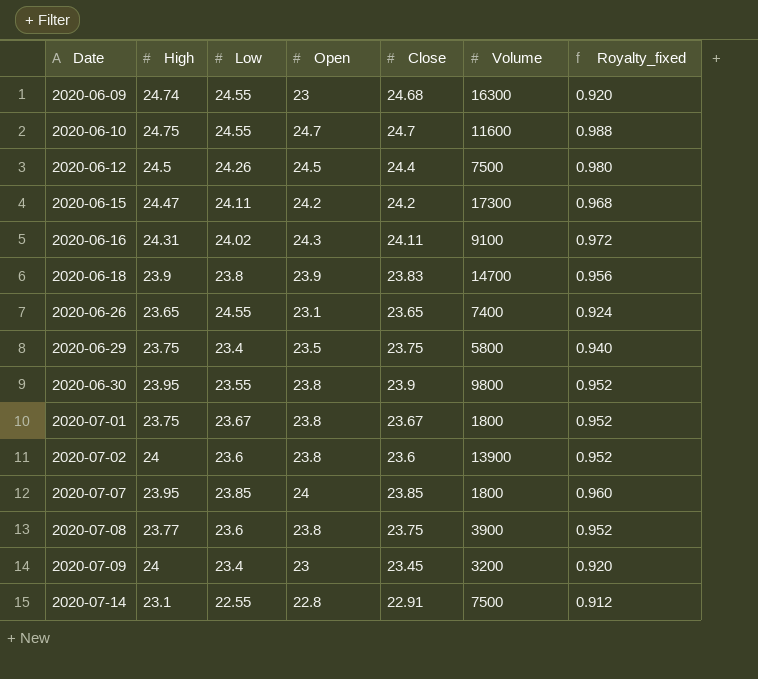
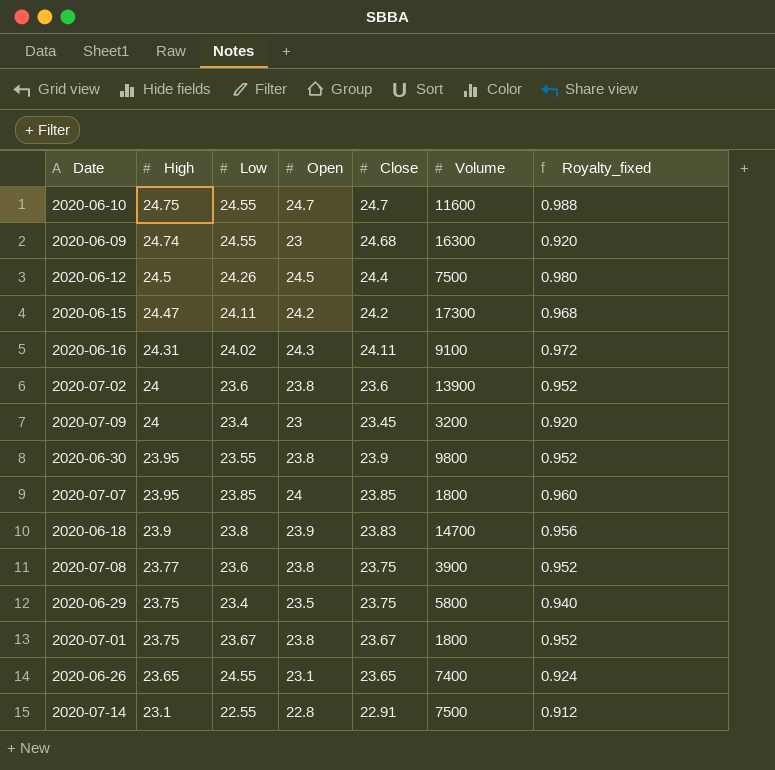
row order: Date ascending -> High descending

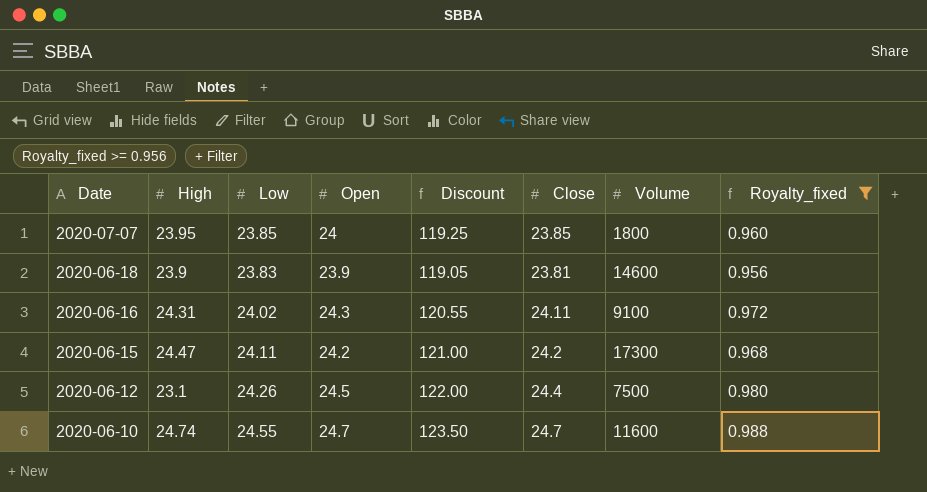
filter: none -> Royalty_fixed >= 0.956
row order: High descending -> Date descending
column Discount | formula: none -> [Close] * 5
2020-06-18 | Low: 23.8 -> 23.83
2020-06-18 | Close: 23.83 -> 23.81
2020-06-18 | Volume: 14700 -> 14600
2020-06-12 | High: 24.5 -> 23.1
2020-06-10 | High: 24.75 -> 24.74

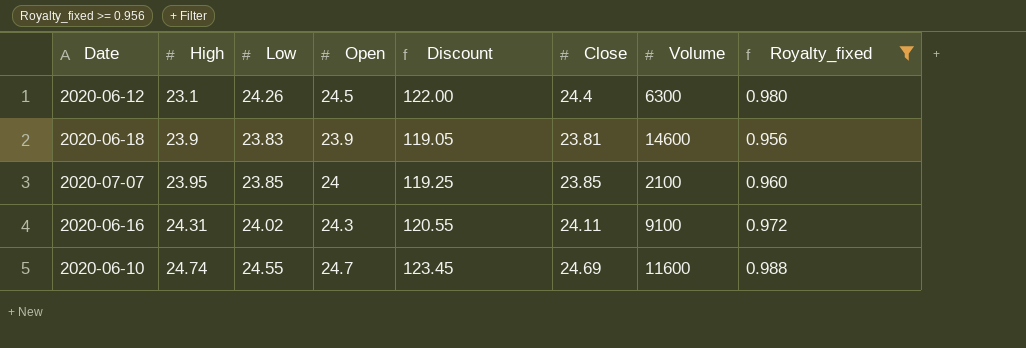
row order: Date descending -> High ascending
row 2020-06-15: 24.47 | 24.11 | 24.2 | 121.00 | 24.2 | 17300 | 0.968 -> none
2020-06-12 | Volume: 7500 -> 6300
2020-07-07 | Volume: 1800 -> 2100
2020-06-10 | Discount: 123.50 -> 123.45
2020-06-10 | Close: 24.7 -> 24.69

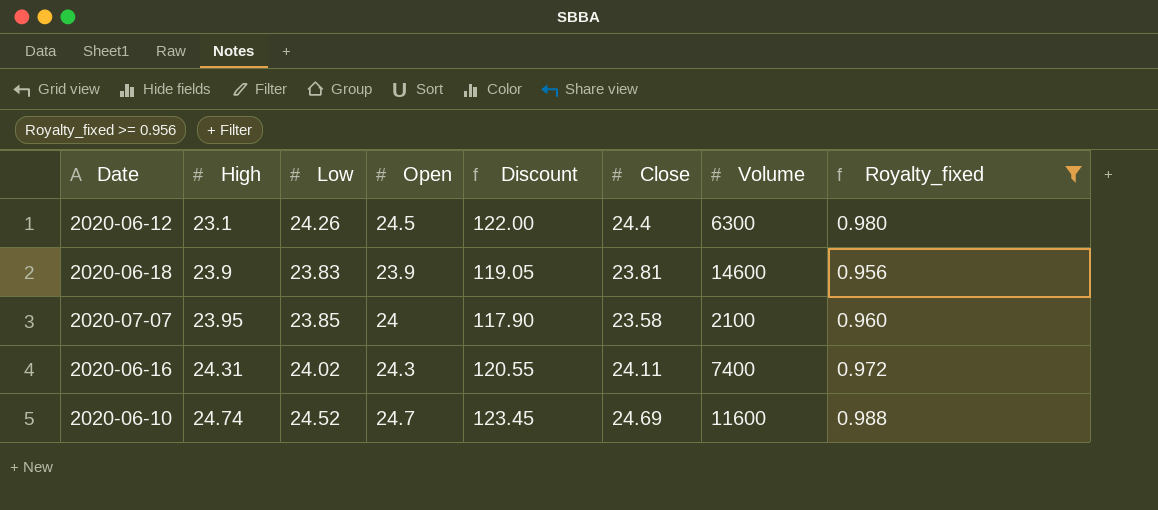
2020-07-07 | Discount: 119.25 -> 117.90
2020-07-07 | Close: 23.85 -> 23.58
2020-06-16 | Volume: 9100 -> 7400
2020-06-10 | Low: 24.55 -> 24.52

